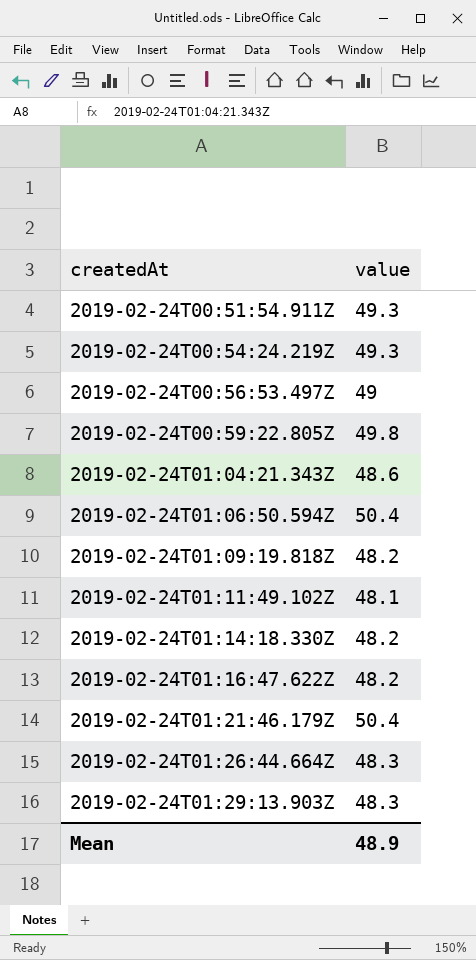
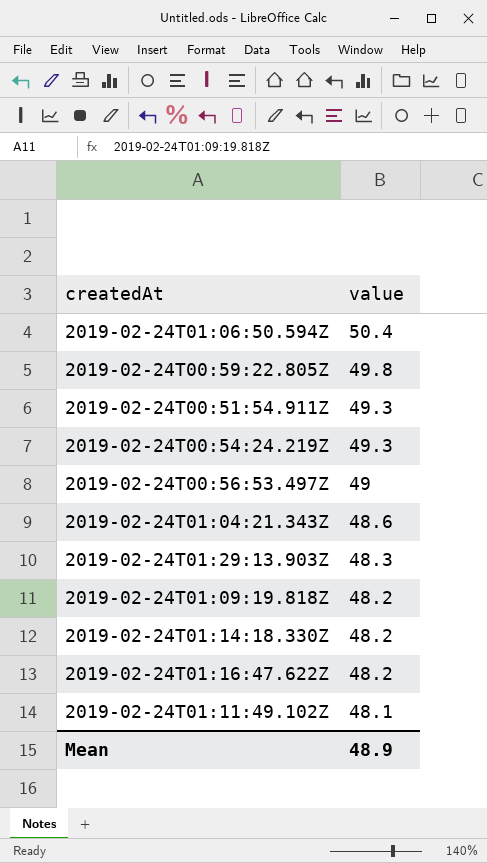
row order: createdAt ascending -> value descending
row 2019-02-24T01:21:46.179Z: 50.4 -> none
row 2019-02-24T01:26:44.664Z: 48.3 -> none

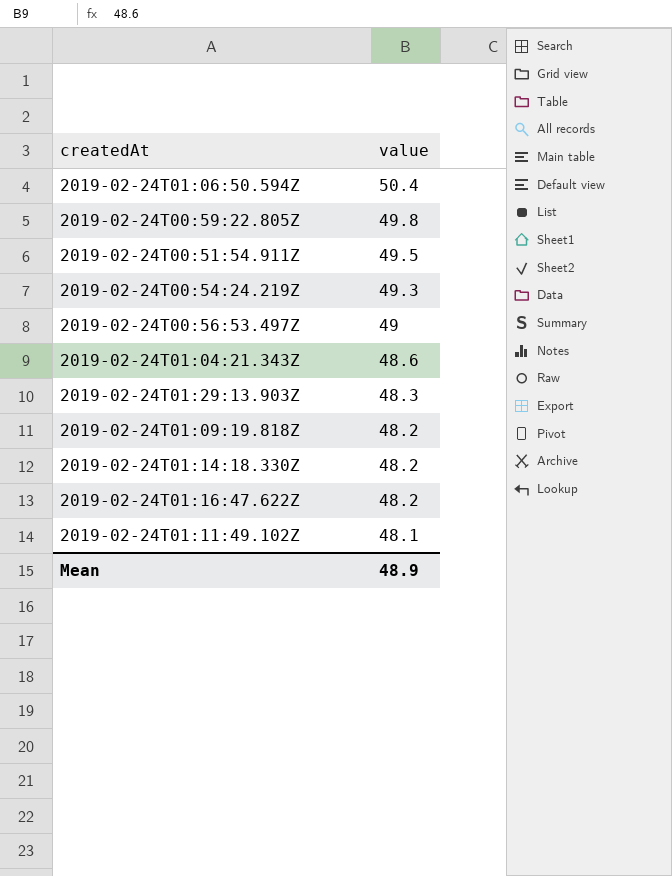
2019-02-24T00:51:54.911Z | value: 49.3 -> 49.5

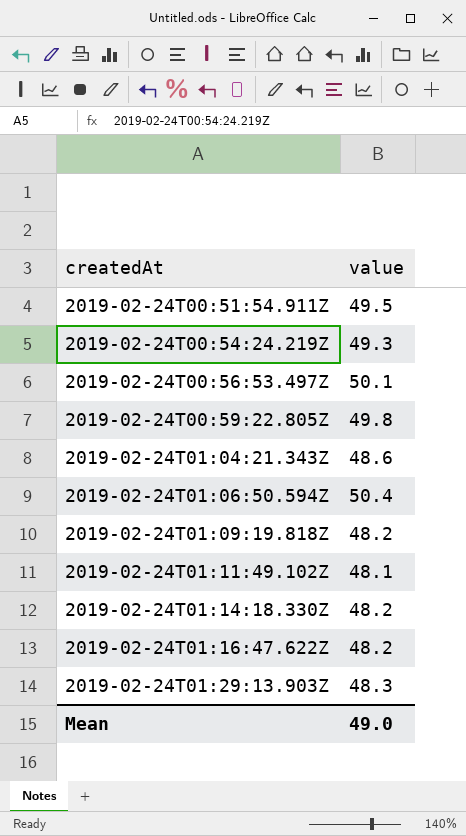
row order: value descending -> createdAt ascending
2019-02-24T00:56:53.497Z | value: 49 -> 50.1
Mean | value: 48.9 -> 49.0

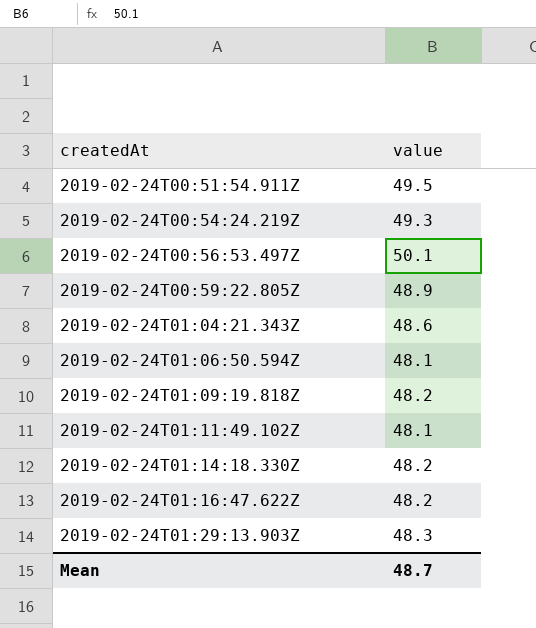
2019-02-24T00:59:22.805Z | value: 49.8 -> 48.9
2019-02-24T01:06:50.594Z | value: 50.4 -> 48.1
Mean | value: 49.0 -> 48.7

